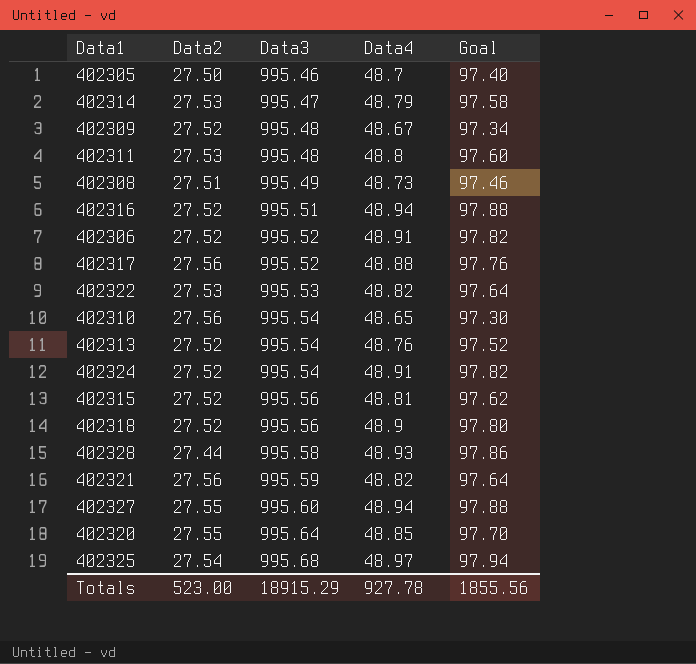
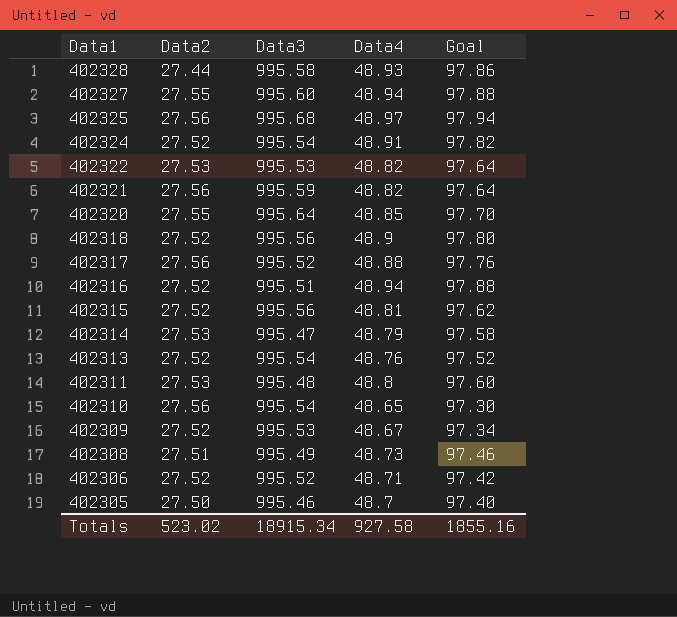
row order: Data3 ascending -> Data1 descending
402325 | Data2: 27.54 -> 27.56
402309 | Data3: 995.48 -> 995.53
402306 | Data4: 48.91 -> 48.71
402306 | Goal: 97.82 -> 97.42
Totals | Data2: 523.00 -> 523.02
Totals | Data3: 18915.29 -> 18915.34
Totals | Data4: 927.78 -> 927.58
Totals | Goal: 1855.56 -> 1855.16

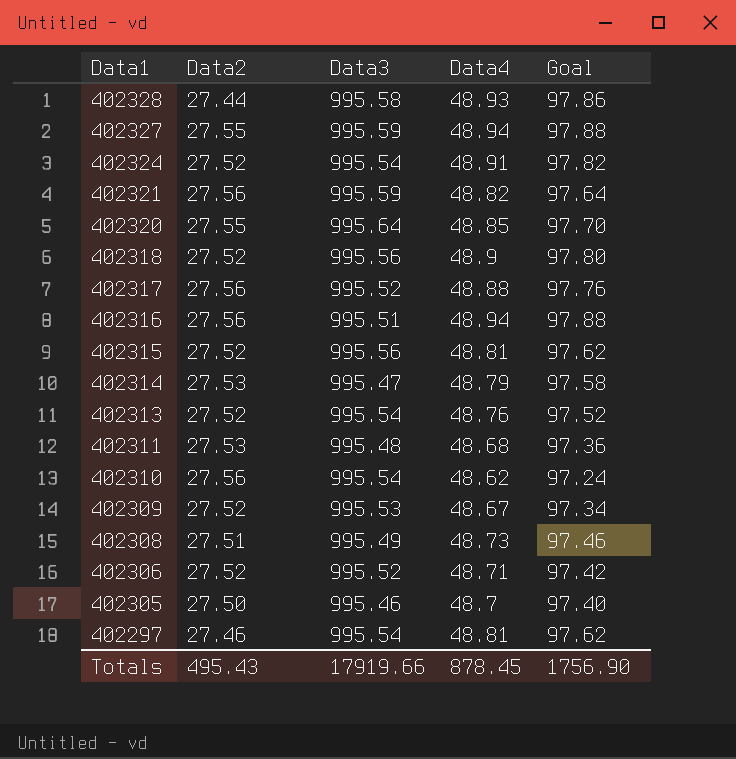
row 402325: 27.56 | 995.68 | 48.97 | 97.94 -> none
row 402322: 27.53 | 995.53 | 48.82 | 97.64 -> none
402327 | Data3: 995.60 -> 995.59
402316 | Data2: 27.52 -> 27.56
402311 | Data4: 48.8 -> 48.68
402311 | Goal: 97.60 -> 97.36
402310 | Data4: 48.65 -> 48.62
402310 | Goal: 97.30 -> 97.24
row 402297: none -> 27.46 | 995.54 | 48.81 | 97.62
Totals | Data2: 523.02 -> 495.43
Totals | Data3: 18915.34 -> 17919.66
Totals | Data4: 927.58 -> 878.45
Totals | Goal: 1855.16 -> 1756.90

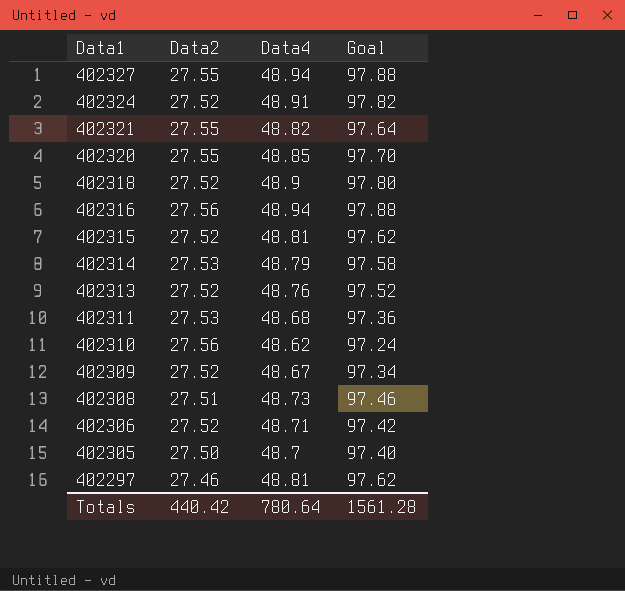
column Data3 | position: 3 -> none
row 402328: 27.44 | 995.58 | 48.93 | 97.86 -> none
row 402317: 27.56 | 995.52 | 48.88 | 97.76 -> none
402321 | Data2: 27.56 -> 27.55
Totals | Data2: 495.43 -> 440.42
Totals | Data4: 878.45 -> 780.64
Totals | Goal: 1756.90 -> 1561.28

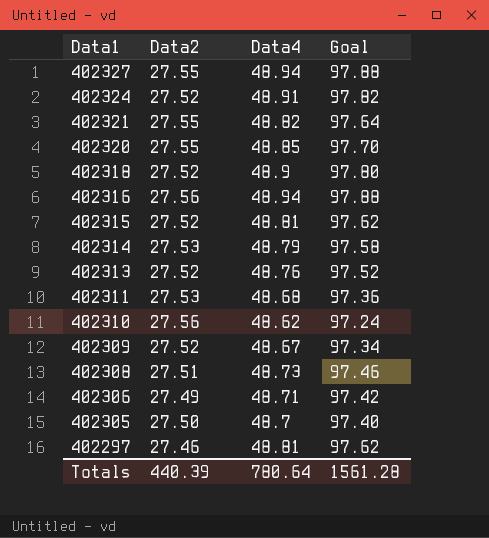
402306 | Data2: 27.52 -> 27.49
Totals | Data2: 440.42 -> 440.39

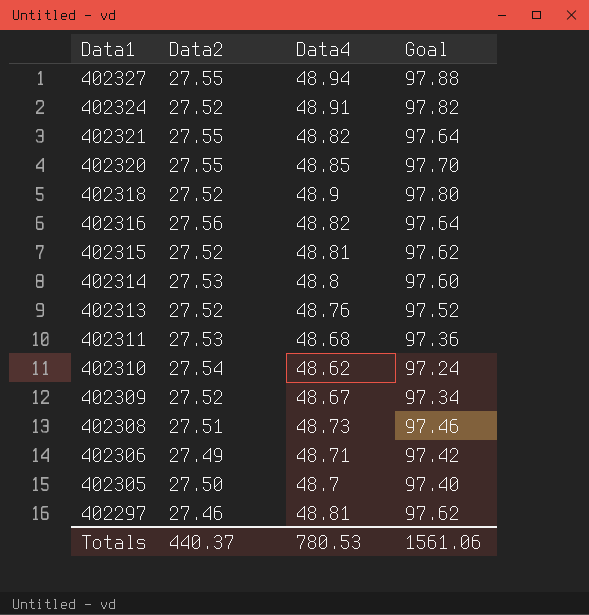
402316 | Data4: 48.94 -> 48.82
402316 | Goal: 97.88 -> 97.64
402314 | Data4: 48.79 -> 48.8
402314 | Goal: 97.58 -> 97.60
402310 | Data2: 27.56 -> 27.54
Totals | Data2: 440.39 -> 440.37
Totals | Data4: 780.64 -> 780.53
Totals | Goal: 1561.28 -> 1561.06

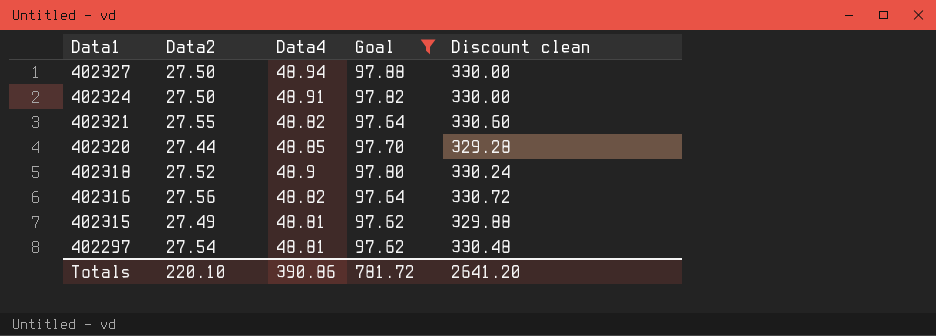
filter: none -> Goal >= 97.62
column Discount clean | formula: none -> [Data2] * 12
402327 | Data2: 27.55 -> 27.50
402324 | Data2: 27.52 -> 27.50
402320 | Data2: 27.55 -> 27.44
402315 | Data2: 27.52 -> 27.49
402297 | Data2: 27.46 -> 27.54
Totals | Data2: 440.37 -> 220.10
Totals | Data4: 780.53 -> 390.86
Totals | Goal: 1561.06 -> 781.72

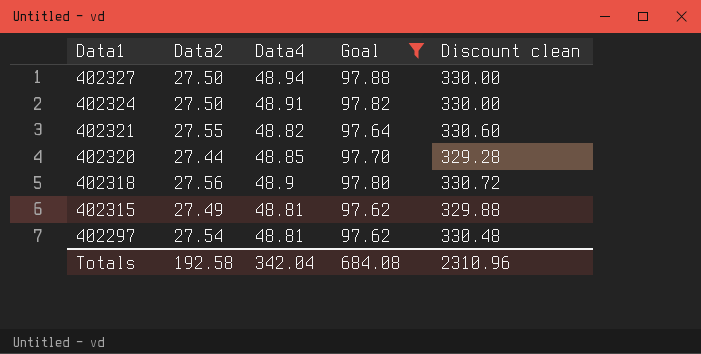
row 402316: 27.56 | 48.82 | 97.64 | 330.72 -> none
402318 | Data2: 27.52 -> 27.56
402318 | Discount clean: 330.24 -> 330.72
Totals | Data2: 220.10 -> 192.58
Totals | Data4: 390.86 -> 342.04
Totals | Goal: 781.72 -> 684.08
Totals | Discount clean: 2641.20 -> 2310.96

